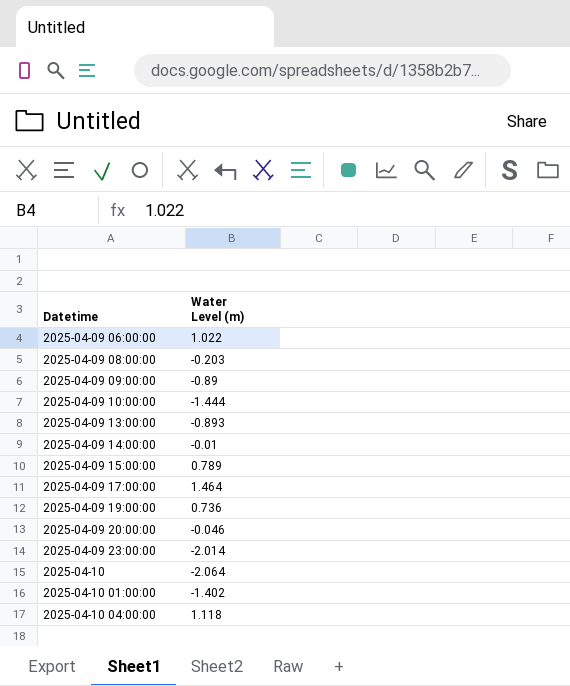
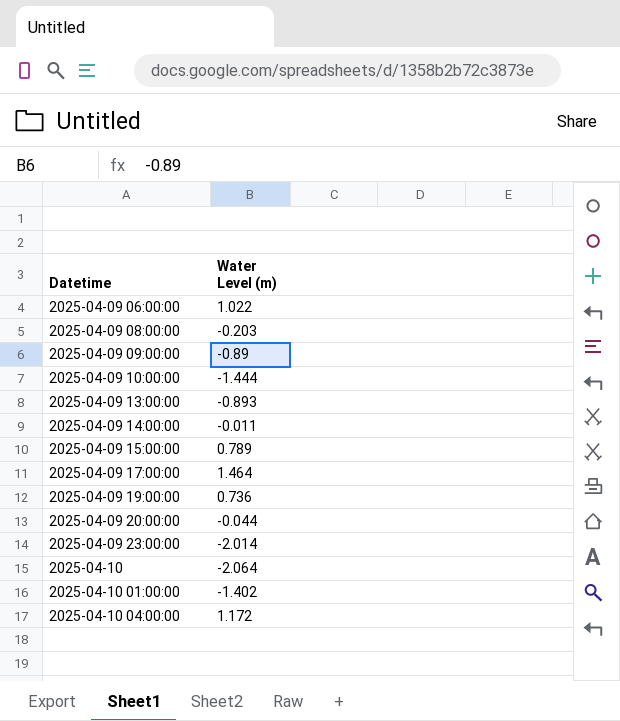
2025-04-09 14:00:00 | Water Level (m): -0.01 -> -0.011
2025-04-09 20:00:00 | Water Level (m): -0.046 -> -0.044
2025-04-10 04:00:00 | Water Level (m): 1.118 -> 1.172

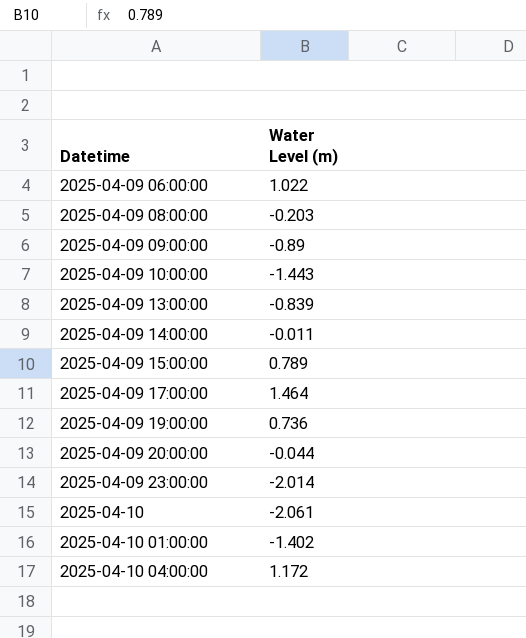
2025-04-09 10:00:00 | Water Level (m): -1.444 -> -1.443
2025-04-09 13:00:00 | Water Level (m): -0.893 -> -0.839
2025-04-10 | Water Level (m): -2.064 -> -2.061

